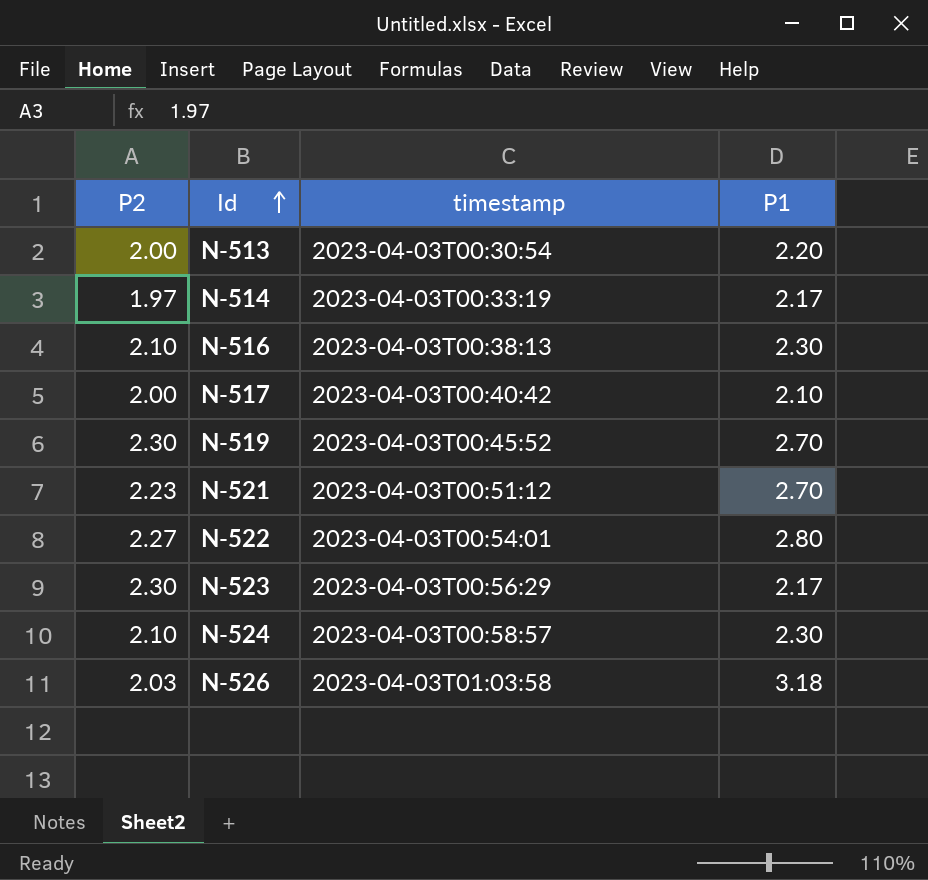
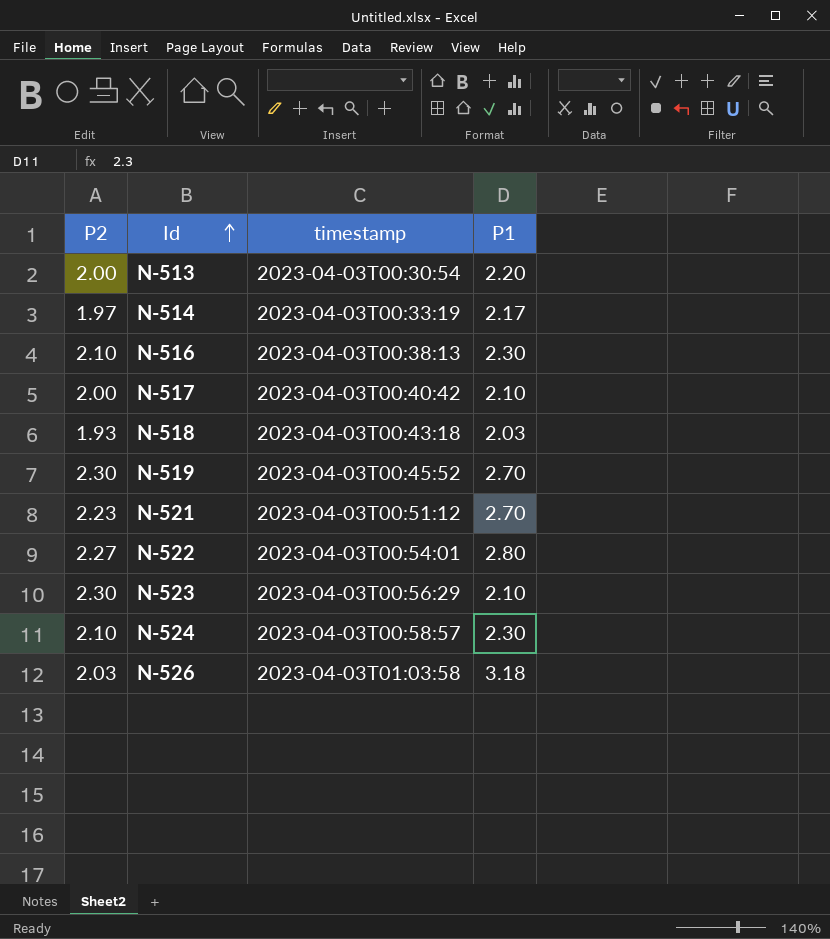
row N-518: none -> 1.93 | 2023-04-03T00:43:18 | 2.03
N-523 | P1: 2.17 -> 2.10

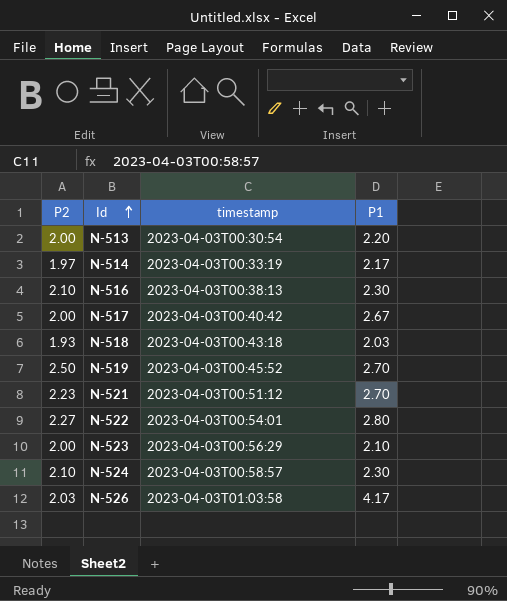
N-517 | P1: 2.10 -> 2.67
N-519 | P2: 2.30 -> 2.50
N-523 | P2: 2.30 -> 2.00
N-526 | P1: 3.18 -> 4.17

